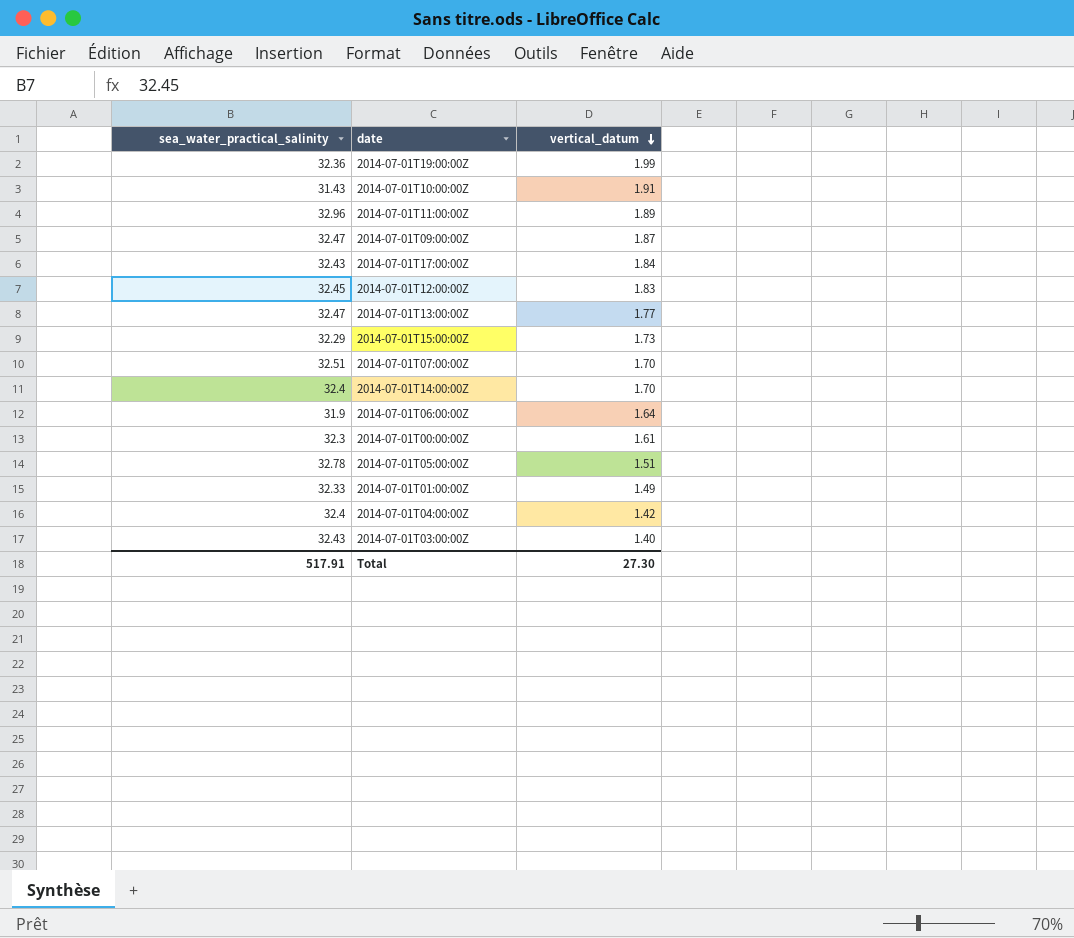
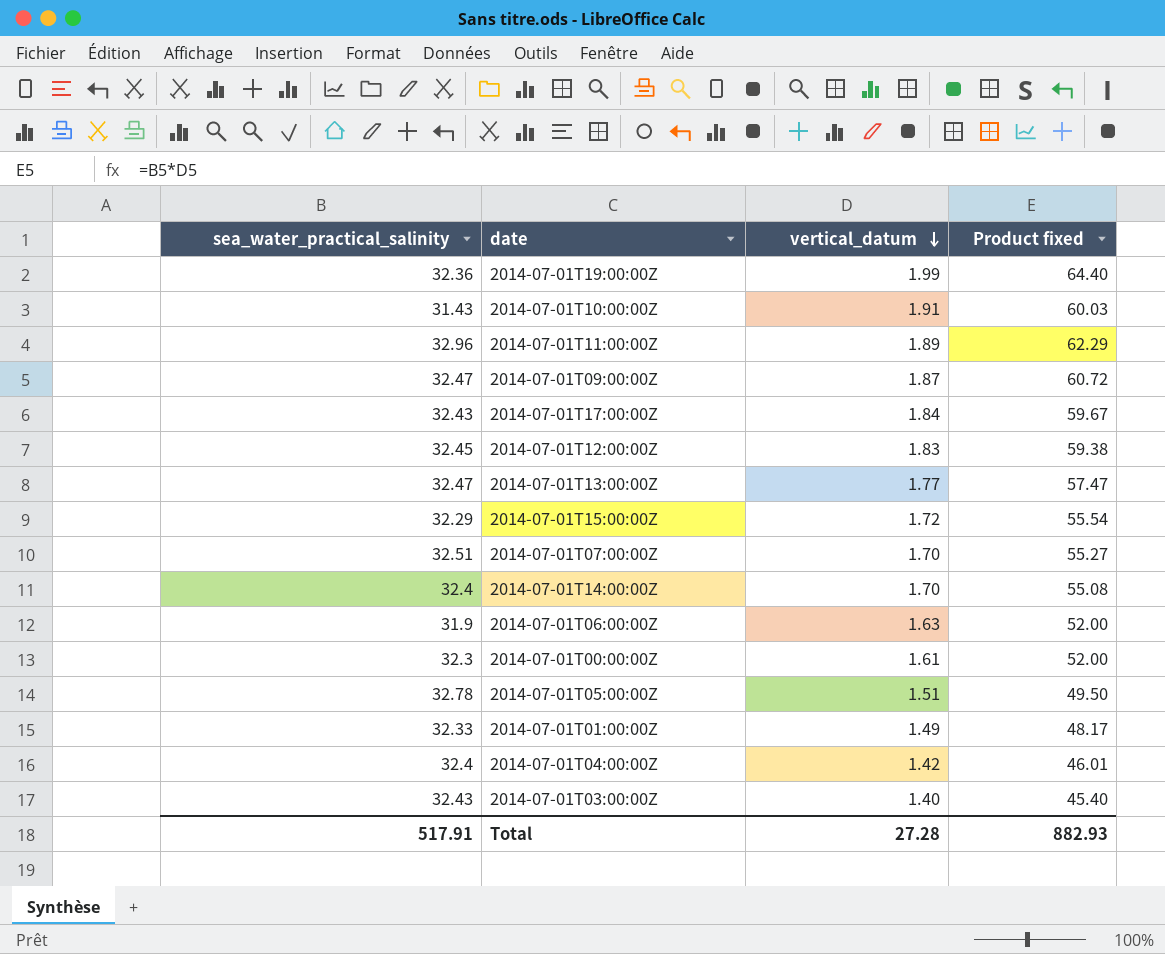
column Product fixed | formula: none -> [sea_water_practical_salinity] * [vertical_datum]
2014-07-01T15:00:00Z | vertical_datum: 1.73 -> 1.72
2014-07-01T06:00:00Z | vertical_datum: 1.64 -> 1.63
Total | vertical_datum: 27.30 -> 27.28

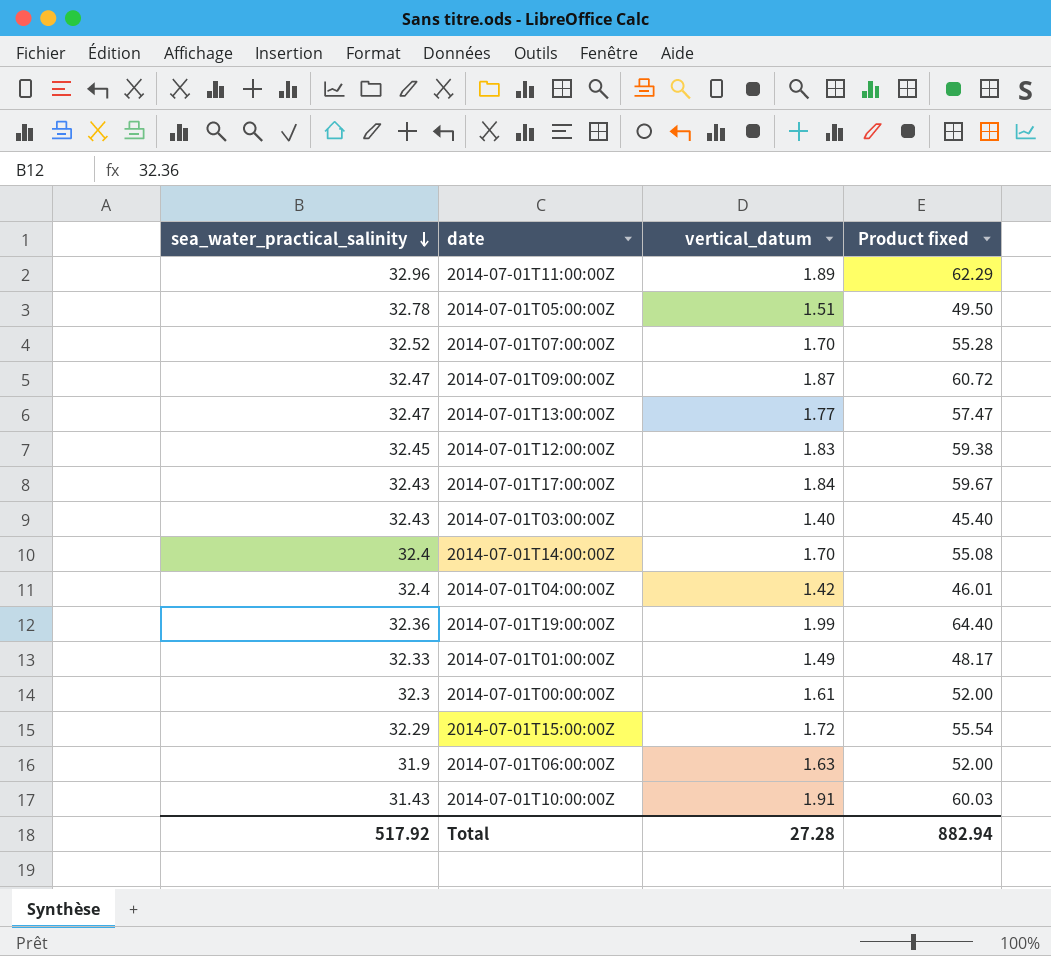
row order: vertical_datum descending -> sea_water_practical_salinity descending
2014-07-01T07:00:00Z | sea_water_practical_salinity: 32.51 -> 32.52
2014-07-01T07:00:00Z | Product fixed: 55.27 -> 55.28
Total | sea_water_practical_salinity: 517.91 -> 517.92
Total | Product fixed: 882.93 -> 882.94

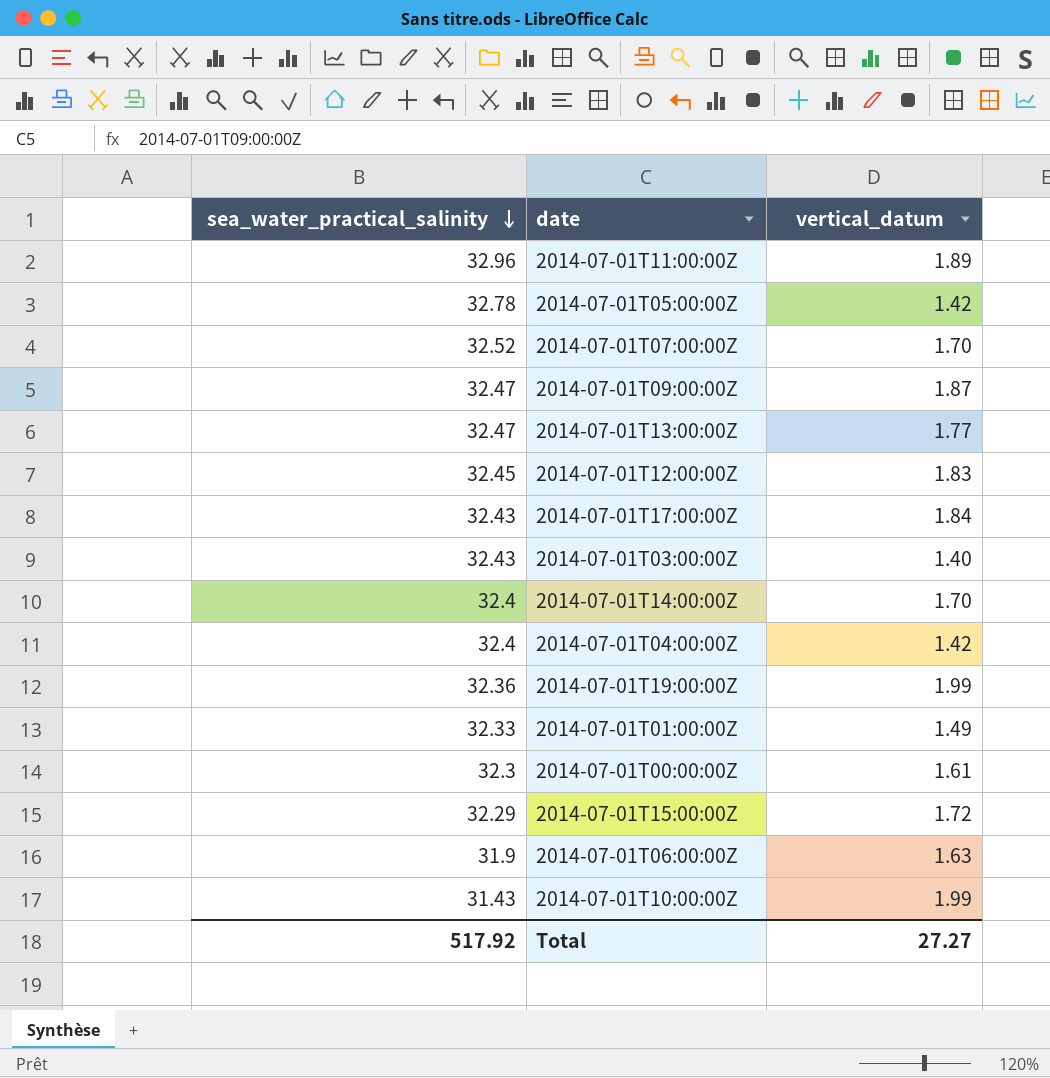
column Product fixed | formula: [sea_water_practical_salinity] * [vertical_datum] -> none
2014-07-01T05:00:00Z | vertical_datum: 1.51 -> 1.42
2014-07-01T10:00:00Z | vertical_datum: 1.91 -> 1.99
Total | vertical_datum: 27.28 -> 27.27

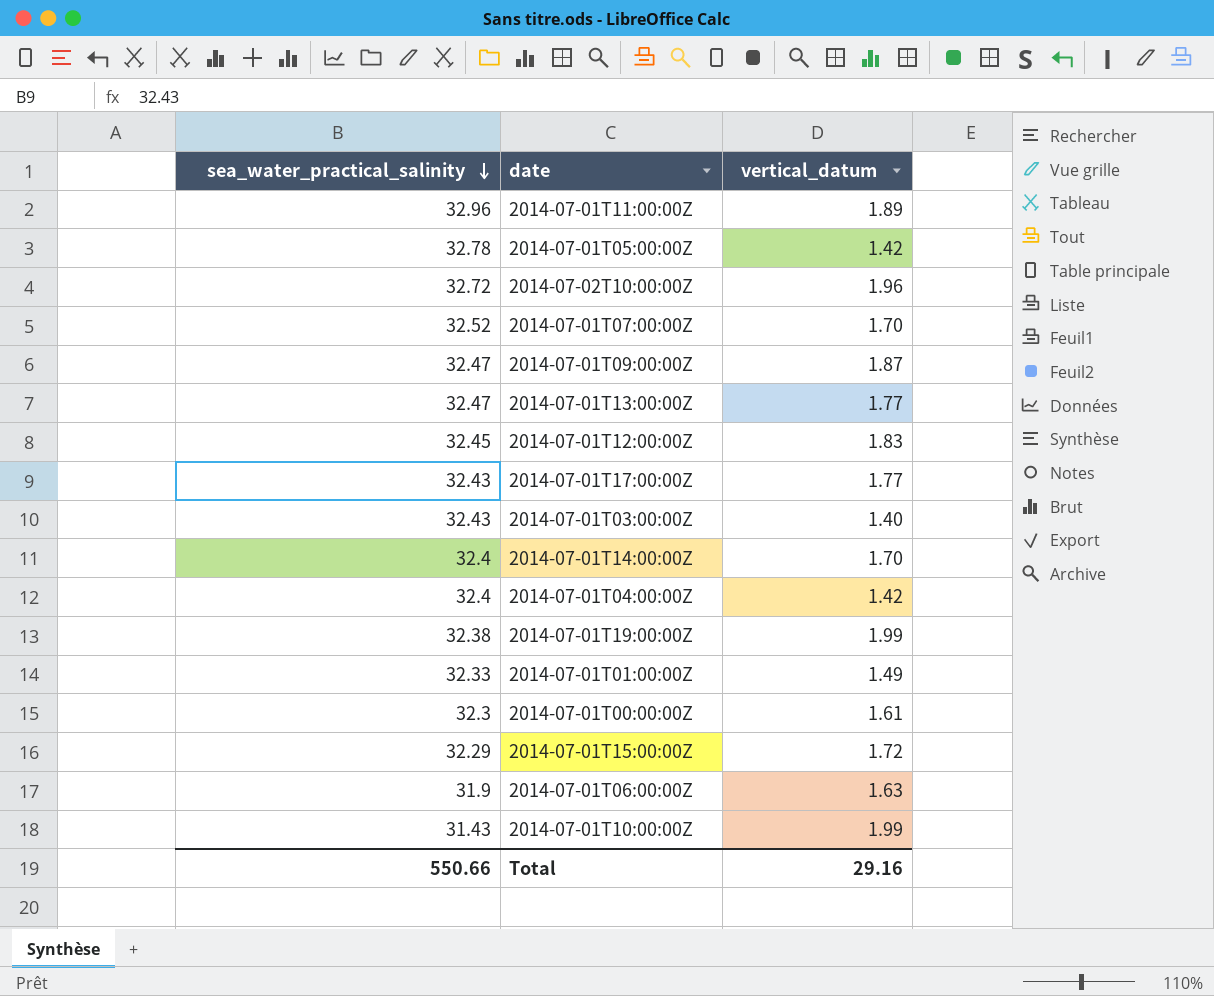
row 2014-07-02T10:00:00Z: none -> 32.72 | 1.96
2014-07-01T17:00:00Z | vertical_datum: 1.84 -> 1.77
2014-07-01T19:00:00Z | sea_water_practical_salinity: 32.36 -> 32.38
Total | sea_water_practical_salinity: 517.92 -> 550.66
Total | vertical_datum: 27.27 -> 29.16

